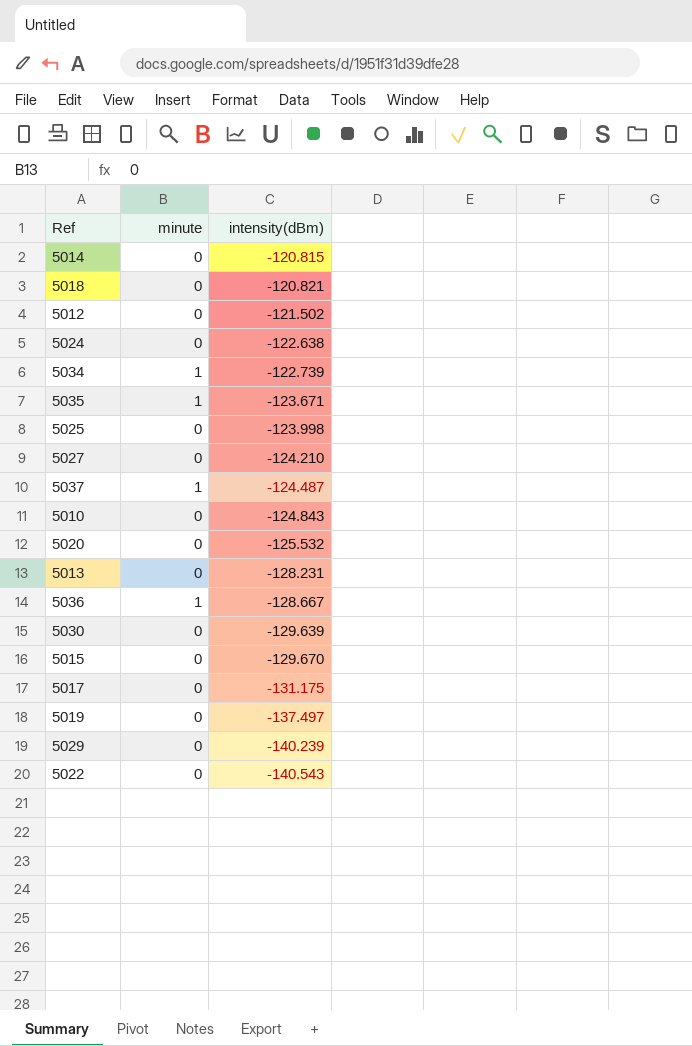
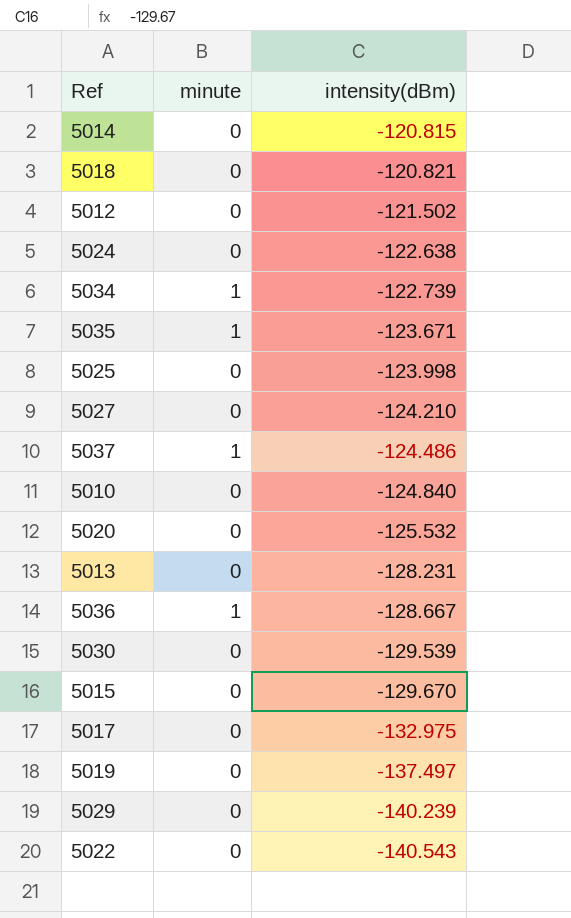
5037 | intensity(dBm): -124.487 -> -124.486
5010 | intensity(dBm): -124.843 -> -124.840
5030 | intensity(dBm): -129.639 -> -129.539
5017 | intensity(dBm): -131.175 -> -132.975

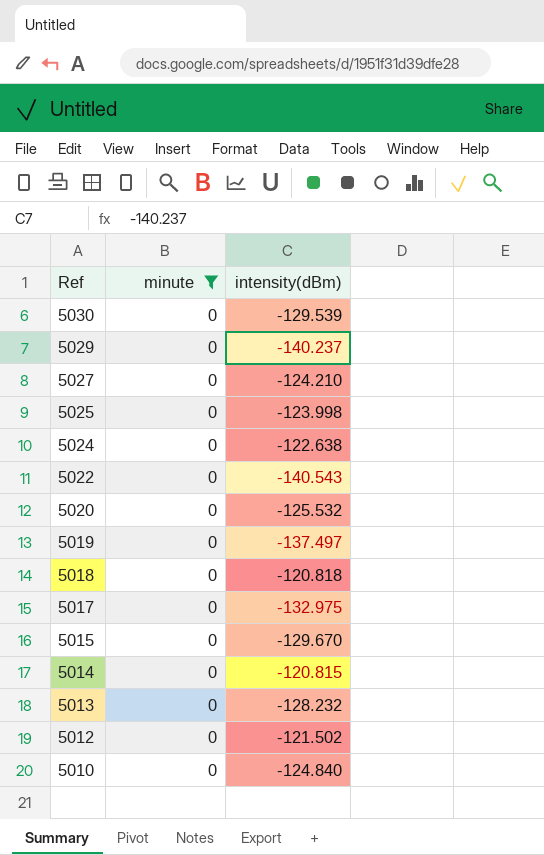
filter: none -> minute = 0
row order: intensity(dBm) descending -> Ref descending
5029 | intensity(dBm): -140.239 -> -140.237
5018 | intensity(dBm): -120.821 -> -120.818
5013 | intensity(dBm): -128.231 -> -128.232

